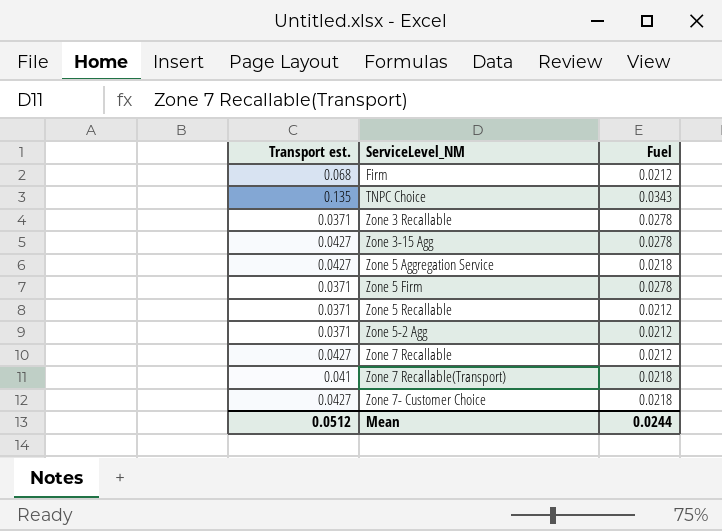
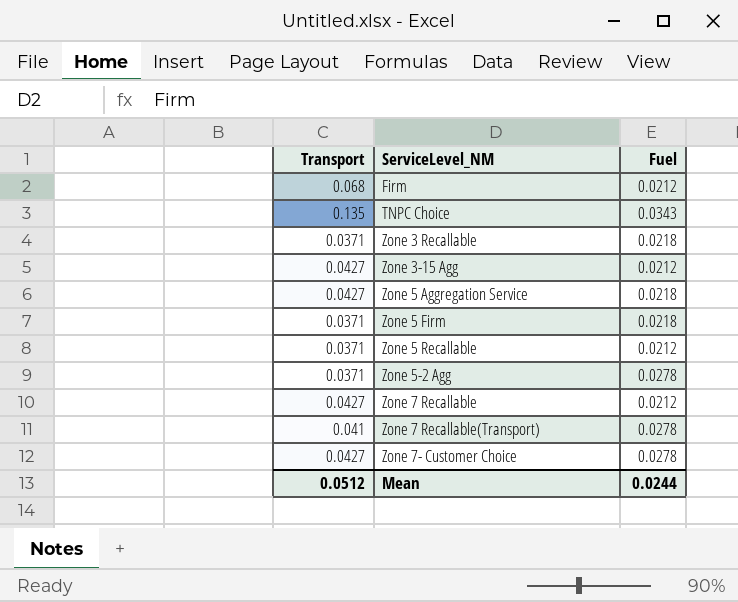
column name: Transport est. -> Transport
Zone 3 Recallable | Fuel: 0.0278 -> 0.0218
Zone 3-15 Agg | Fuel: 0.0278 -> 0.0212
Zone 5 Firm | Fuel: 0.0278 -> 0.0218
Zone 5-2 Agg | Fuel: 0.0212 -> 0.0278
Zone 7 Recallable(Transport) | Fuel: 0.0218 -> 0.0278
Zone 7- Customer Choice | Fuel: 0.0218 -> 0.0278

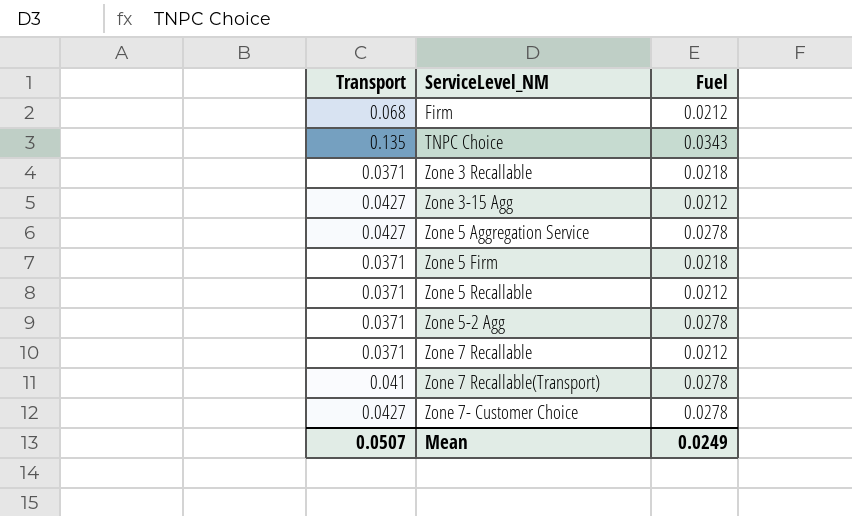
Zone 5 Aggregation Service | Fuel: 0.0218 -> 0.0278
Zone 7 Recallable | Transport: 0.0427 -> 0.0371
Mean | Transport: 0.0512 -> 0.0507
Mean | Fuel: 0.0244 -> 0.0249

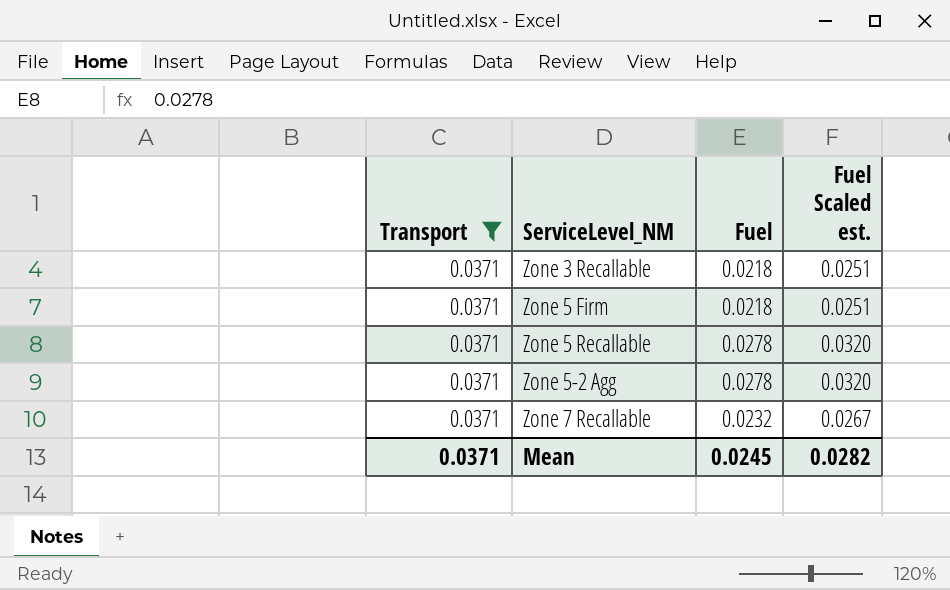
filter: none -> Transport = 0.0371
column Fuel Scaled est. | formula: none -> [Fuel] * 1.15
Zone 5 Recallable | Fuel: 0.0212 -> 0.0278
Zone 7 Recallable | Fuel: 0.0212 -> 0.0232
Mean | Transport: 0.0507 -> 0.0371
Mean | Fuel: 0.0249 -> 0.0245

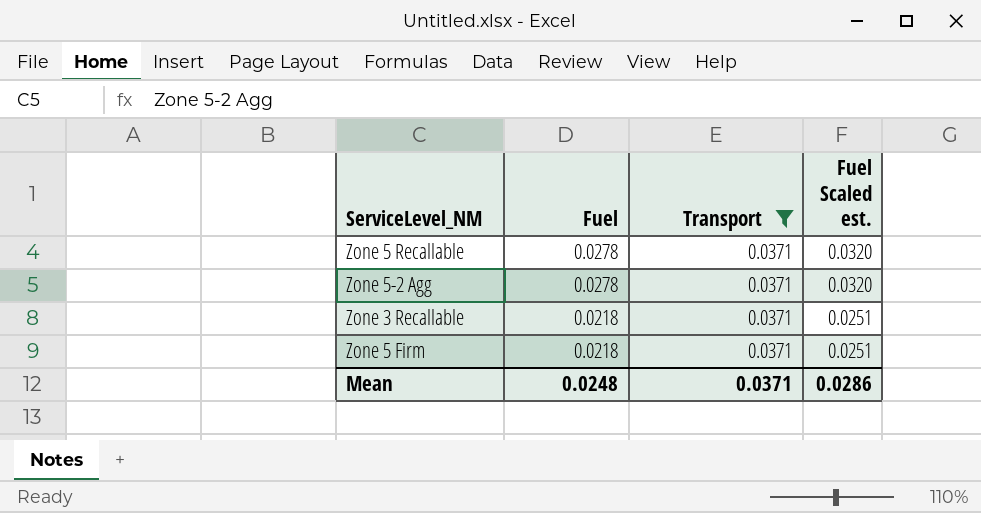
row order: ServiceLevel_NM ascending -> Fuel descending
column Transport | position: 1 -> 3
row Zone 7 Recallable: 0.0371 | 0.0232 | 0.0267 -> none
Mean | Fuel: 0.0245 -> 0.0248
Mean | Fuel Scaled est.: 0.0282 -> 0.0286

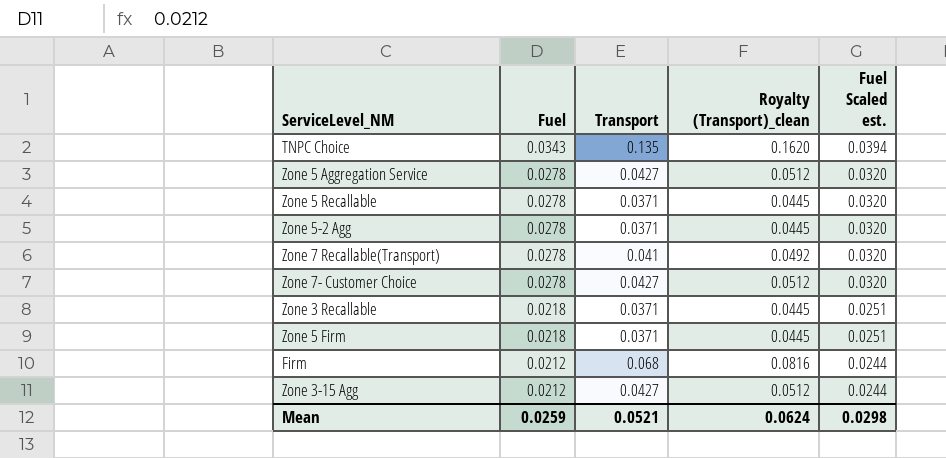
filter: Transport = 0.0371 -> none
column Royalty (Transport)_clean | formula: none -> [Transport] * 1.2
Mean | Fuel: 0.0248 -> 0.0259
Mean | Transport: 0.0371 -> 0.0521
Mean | Fuel Scaled est.: 0.0286 -> 0.0298

